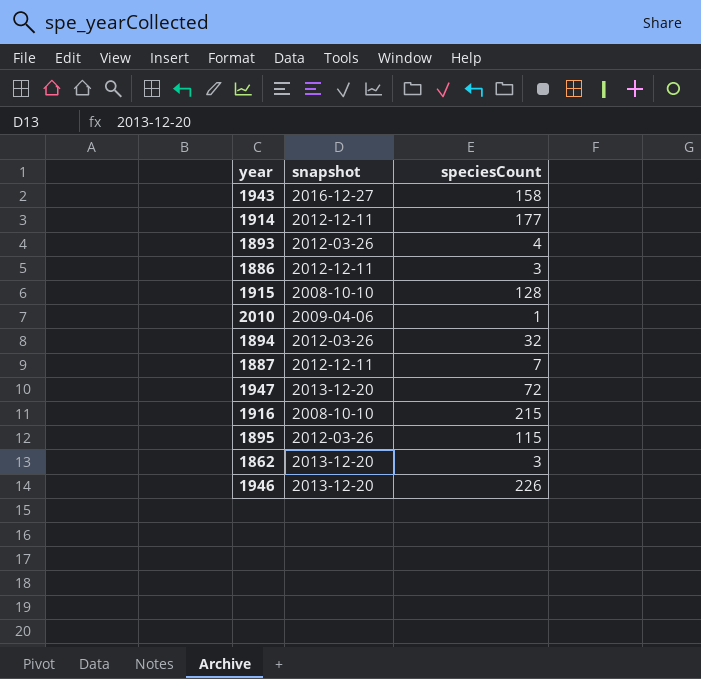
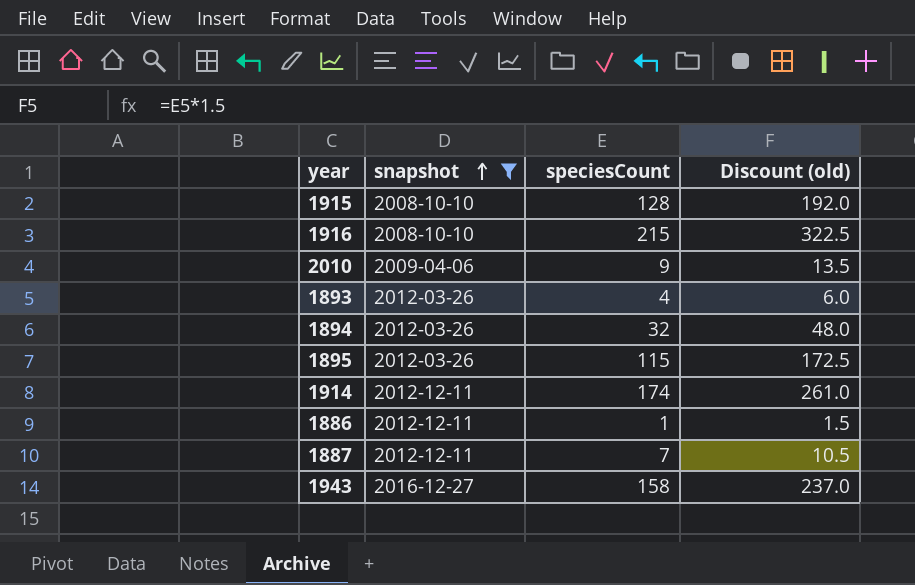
filter: none -> snapshot != 2013-12-20
row order: none -> snapshot ascending
column Discount (old) | formula: none -> [speciesCount] * 1.5
2010 | speciesCount: 1 -> 9
1914 | speciesCount: 177 -> 174
1886 | speciesCount: 3 -> 1

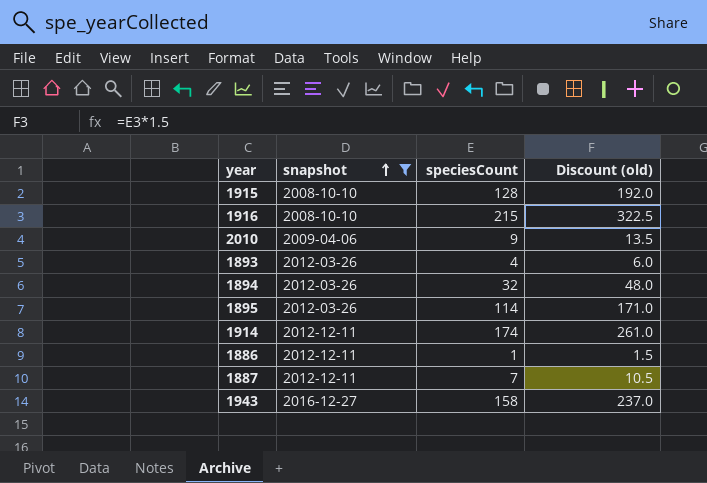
1895 | speciesCount: 115 -> 114
1895 | Discount (old): 172.5 -> 171.0

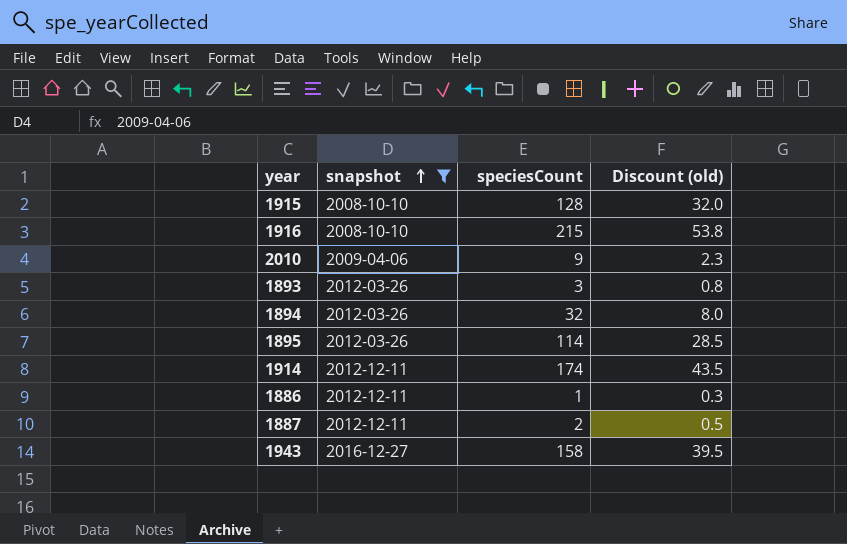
column Discount (old) | formula: [speciesCount] * 1.5 -> [speciesCount] * 0.25
1893 | speciesCount: 4 -> 3
1887 | speciesCount: 7 -> 2

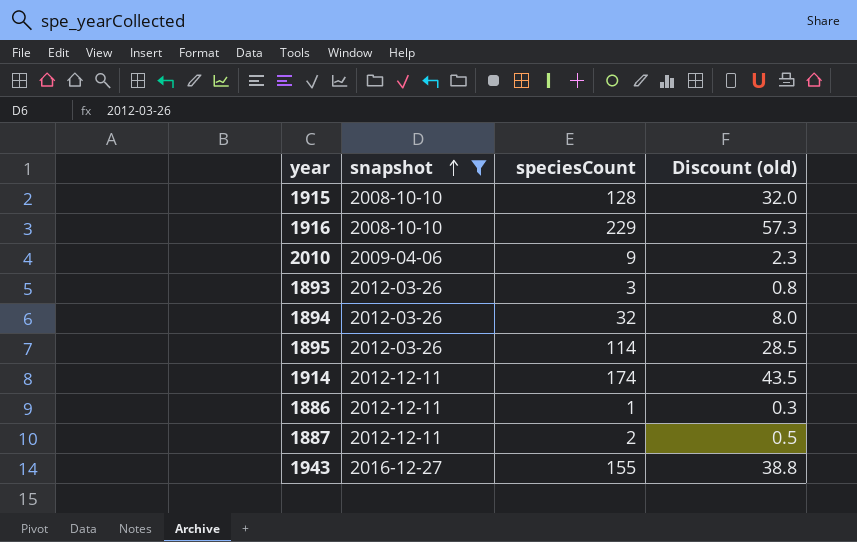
1916 | speciesCount: 215 -> 229
1916 | Discount (old): 53.8 -> 57.3
1943 | speciesCount: 158 -> 155
1943 | Discount (old): 39.5 -> 38.8

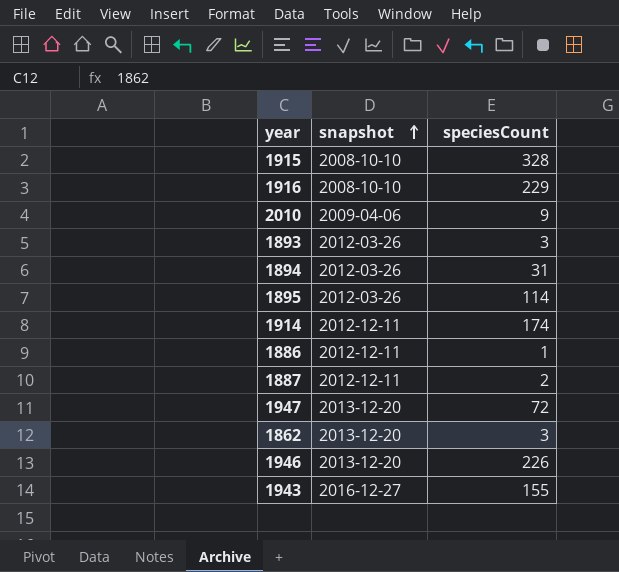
filter: snapshot != 2013-12-20 -> none
column Discount (old) | formula: [speciesCount] * 0.25 -> none
1915 | speciesCount: 128 -> 328
1894 | speciesCount: 32 -> 31

